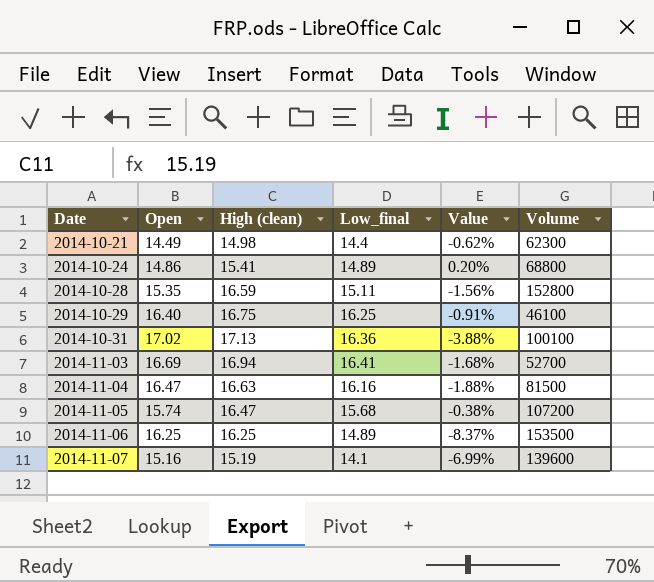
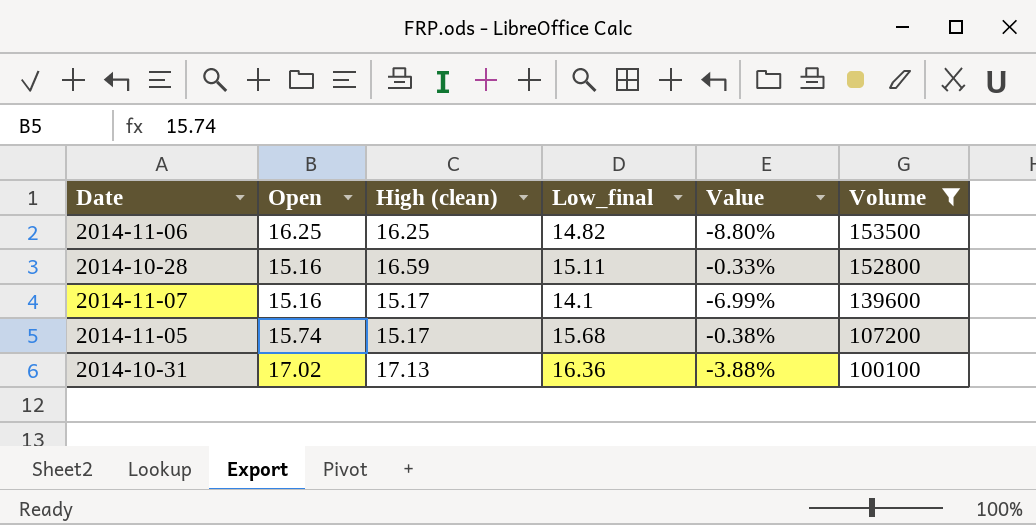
filter: none -> Volume >= 100100
row order: Date ascending -> Volume descending
2014-11-06 | Low_final: 14.89 -> 14.82
2014-11-06 | Value: -8.37% -> -8.80%
2014-10-28 | Open: 15.35 -> 15.16
2014-10-28 | Value: -1.56% -> -0.33%
2014-11-07 | High (clean): 15.19 -> 15.17
2014-11-05 | High (clean): 16.47 -> 15.17

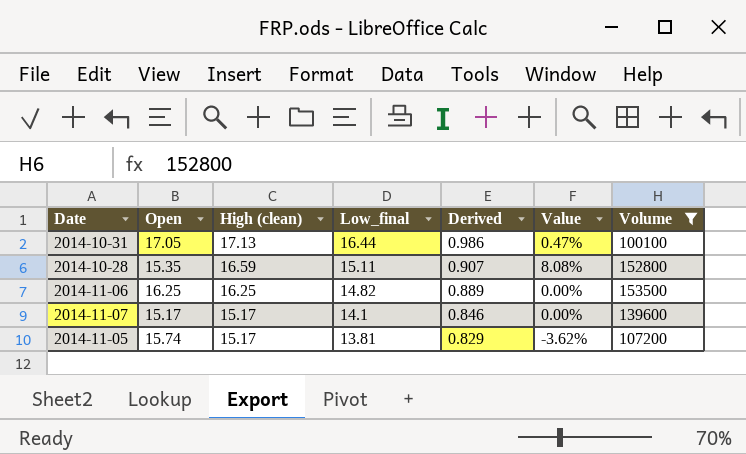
row order: Volume descending -> High (clean) descending
column Derived | formula: none -> [Low_final] * 0.06
column Value | formula: ([Low_final] - [Open]) / [Open] -> ([High (clean)] - [Open]) / [Open]
2014-10-31 | Open: 17.02 -> 17.05
2014-10-31 | Low_final: 16.36 -> 16.44
2014-10-28 | Open: 15.16 -> 15.35
2014-11-07 | Open: 15.16 -> 15.17
2014-11-05 | Low_final: 15.68 -> 13.81

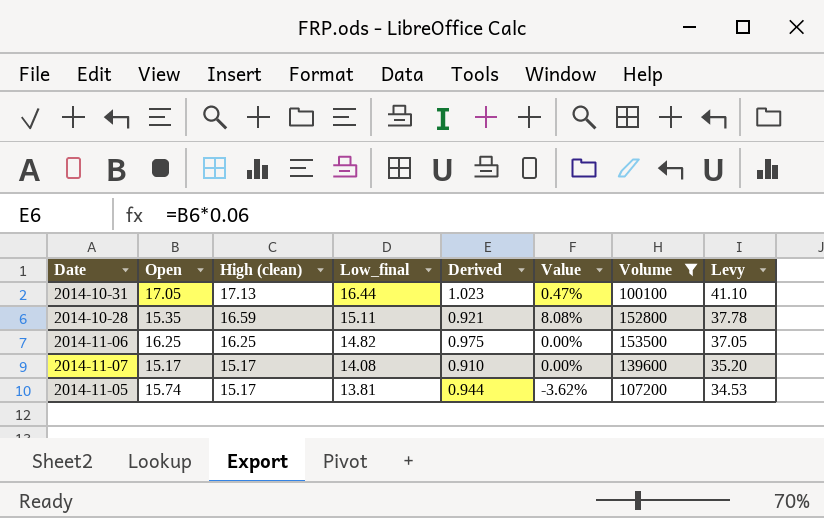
column Derived | formula: [Low_final] * 0.06 -> [Open] * 0.06
column Levy | formula: none -> [Low_final] * 2.5
2014-11-07 | Low_final: 14.1 -> 14.08

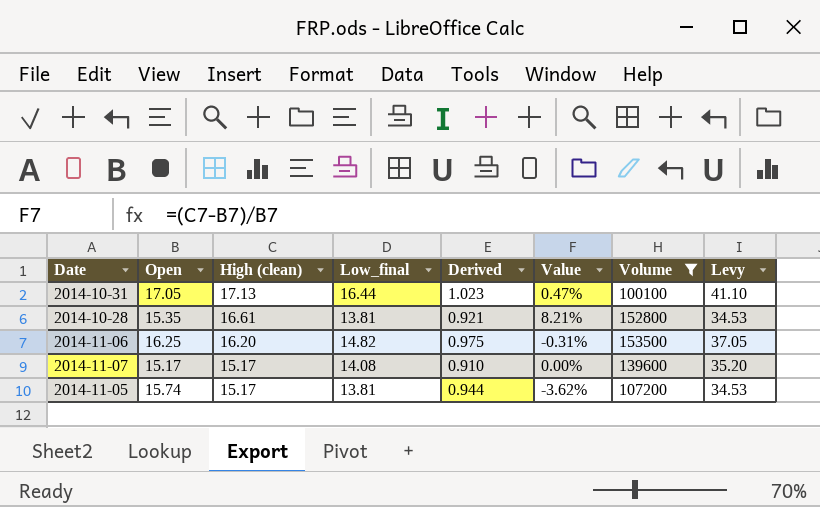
2014-10-28 | High (clean): 16.59 -> 16.61
2014-10-28 | Low_final: 15.11 -> 13.81
2014-10-28 | Value: 8.08% -> 8.21%
2014-10-28 | Levy: 37.78 -> 34.53
2014-11-06 | High (clean): 16.25 -> 16.20
2014-11-06 | Value: 0.00% -> -0.31%

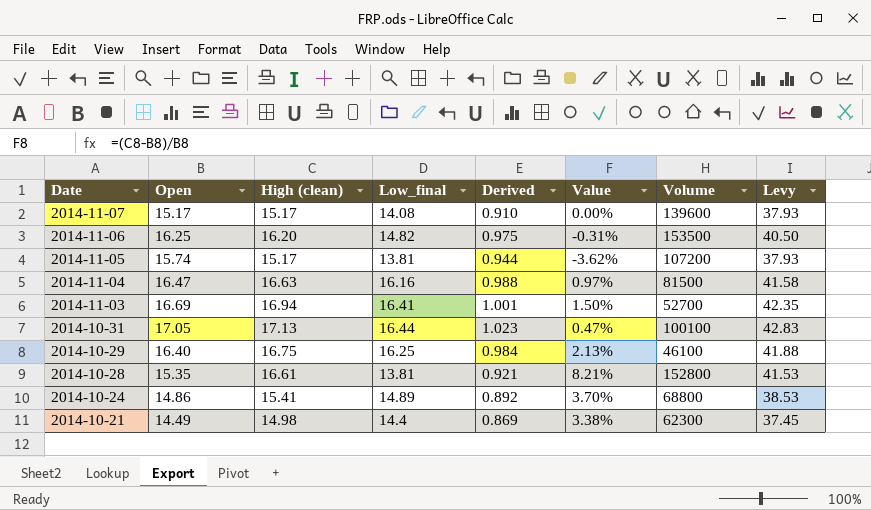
filter: Volume >= 100100 -> none
row order: High (clean) descending -> Date descending
column Levy | formula: [Low_final] * 2.5 -> [High (clean)] * 2.5

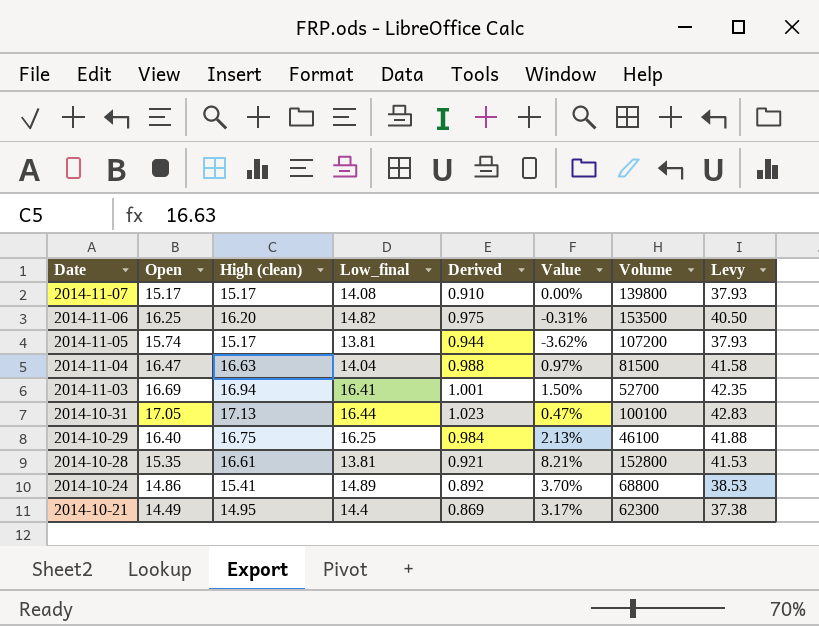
2014-11-07 | Volume: 139600 -> 139800
2014-11-04 | Low_final: 16.16 -> 14.04
2014-10-21 | High (clean): 14.98 -> 14.95
2014-10-21 | Value: 3.38% -> 3.17%
2014-10-21 | Levy: 37.45 -> 37.38

